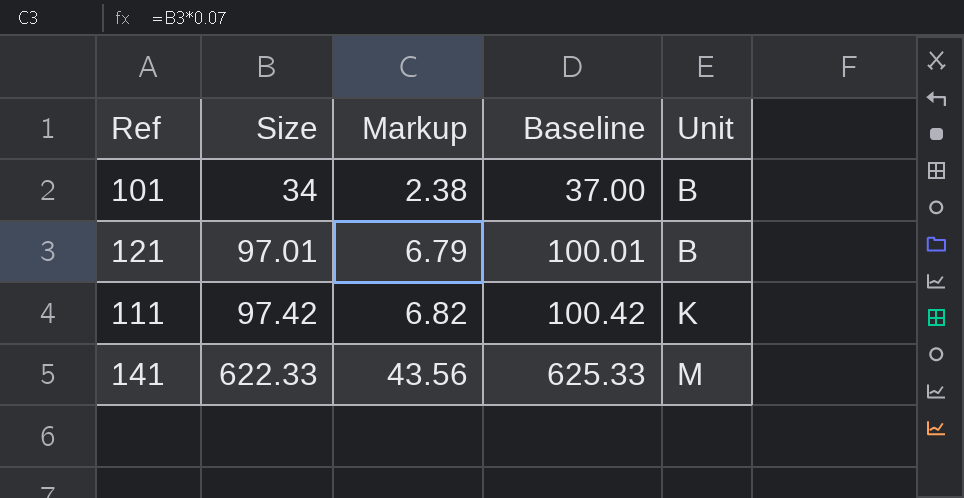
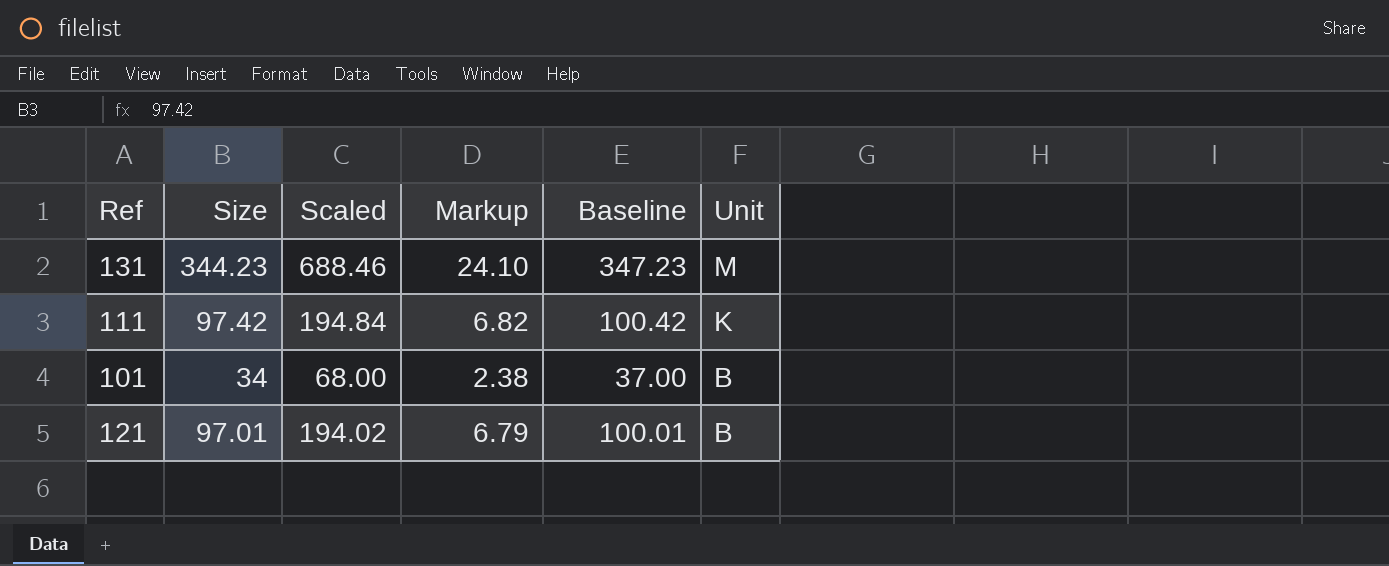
row order: Size ascending -> Unit descending
column Scaled | formula: none -> [Size] * 2
row 141: 622.33 | 43.56 | 625.33 | M -> none
row 131: none -> 344.23 | 688.46 | 24.10 | 347.23 | M

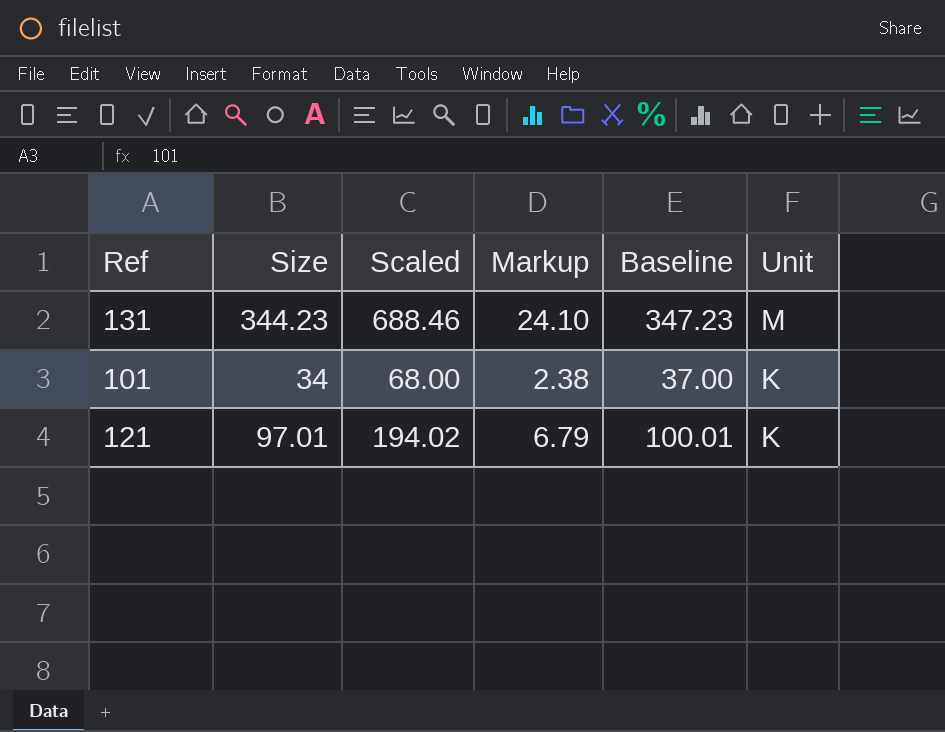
row 111: 97.42 | 194.84 | 6.82 | 100.42 | K -> none
101 | Unit: B -> K
121 | Unit: B -> K

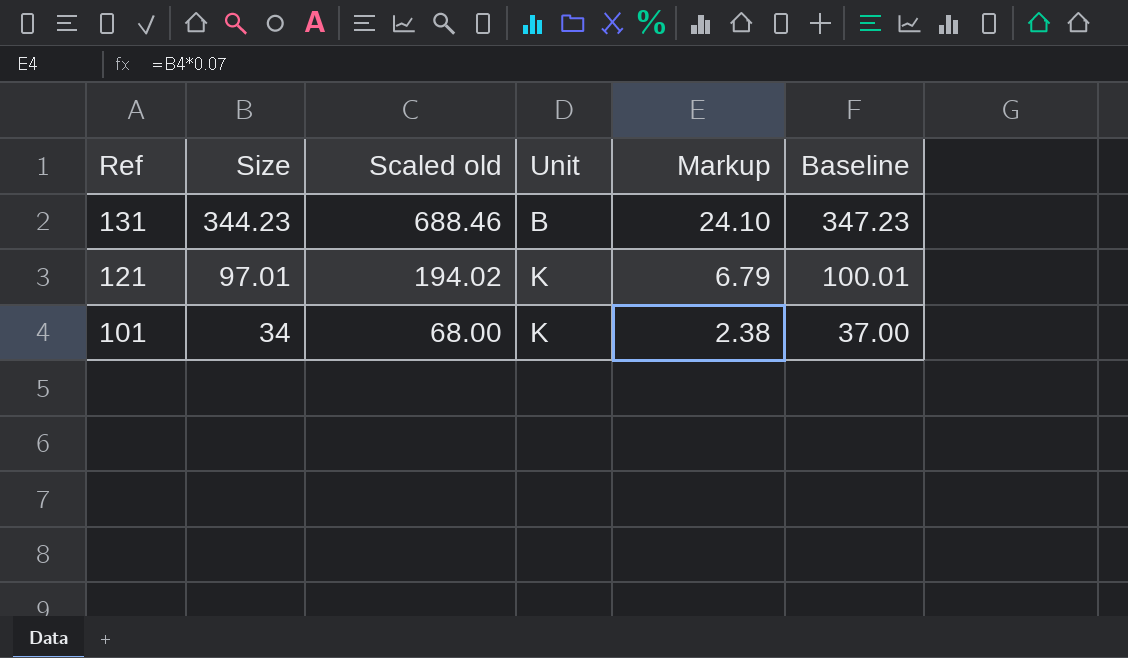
row order: Unit descending -> Ref descending
column name: Scaled -> Scaled old
column Unit | position: 6 -> 4
131 | Unit: M -> B

